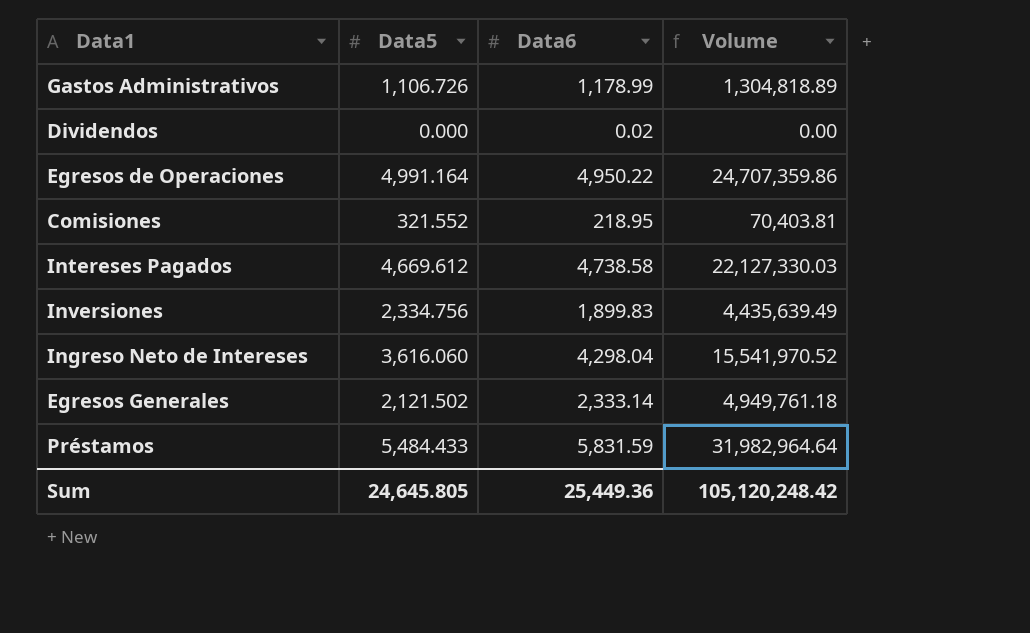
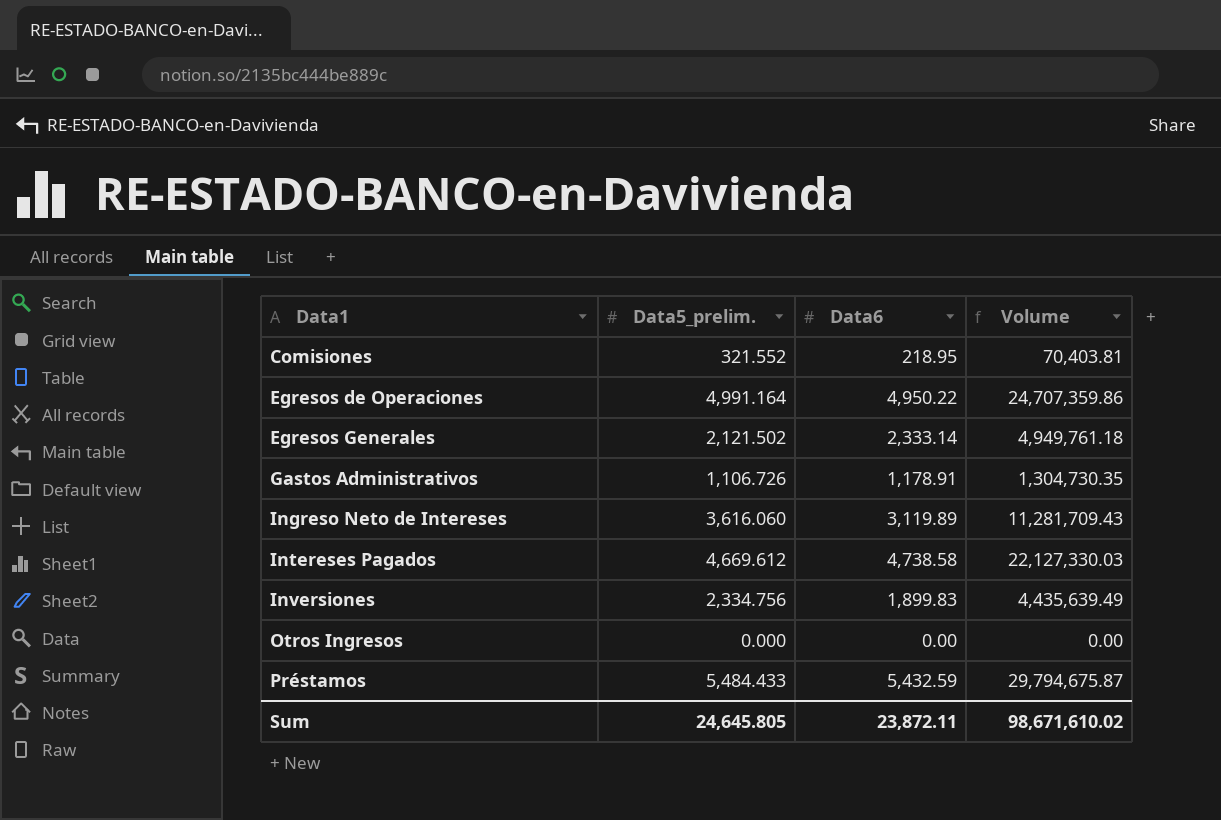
row order: none -> Data1 ascending
column name: Data5 -> Data5_prelim.
row Dividendos: 0.000 | 0.02 | 0.00 -> none
Gastos Administrativos | Data6: 1,178.99 -> 1,178.91
Gastos Administrativos | Volume: 1,304,818.89 -> 1,304,730.35
Ingreso Neto de Intereses | Data6: 4,298.04 -> 3,119.89
Ingreso Neto de Intereses | Volume: 15,541,970.52 -> 11,281,709.43
row Otros Ingresos: none -> 0.000 | 0.00 | 0.00
Préstamos | Data6: 5,831.59 -> 5,432.59
Préstamos | Volume: 31,982,964.64 -> 29,794,675.87
Sum | Data6: 25,449.36 -> 23,872.11
Sum | Volume: 105,120,248.42 -> 98,671,610.02

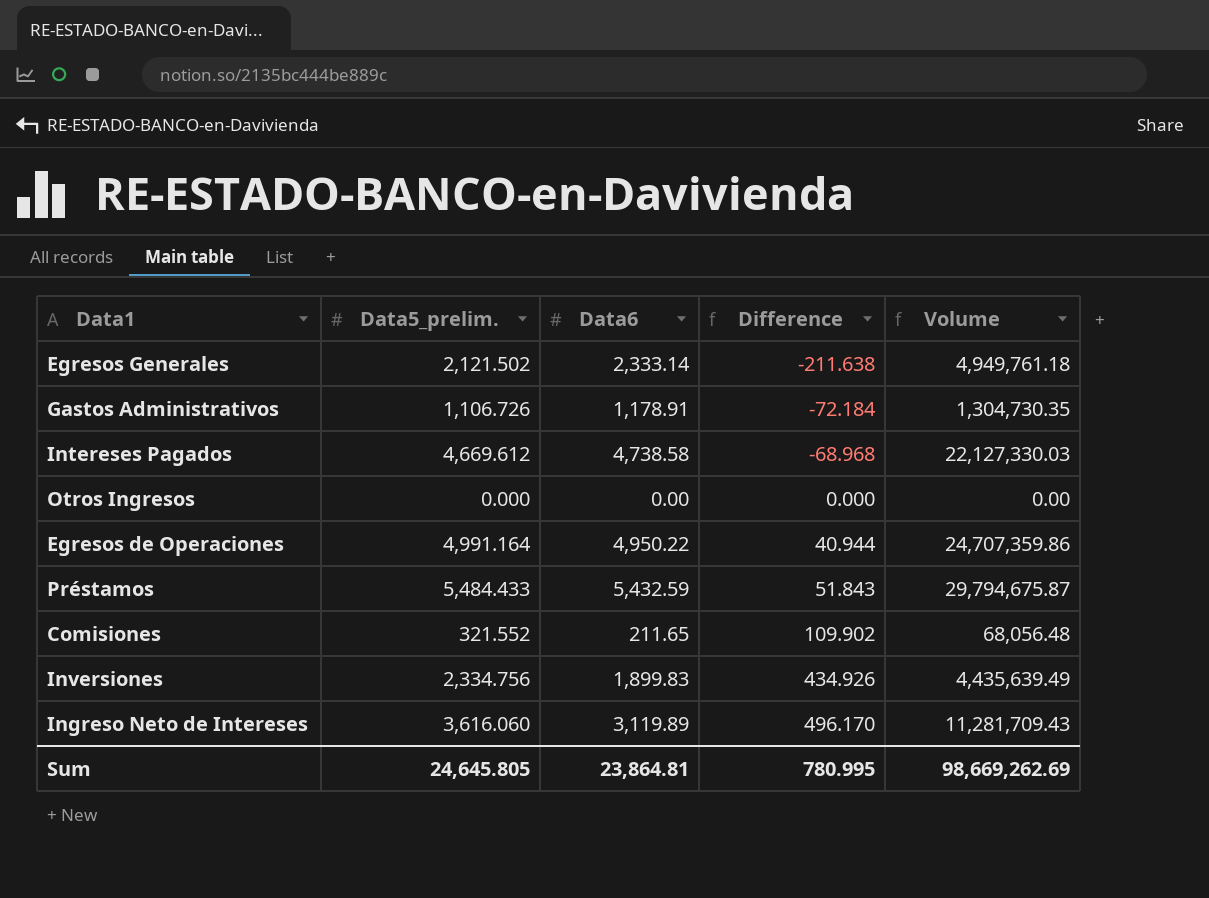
row order: Data1 ascending -> Difference ascending
column Difference | formula: none -> [Data5_prelim.] - [Data6]
Comisiones | Data6: 218.95 -> 211.65
Comisiones | Volume: 70,403.81 -> 68,056.48
Sum | Data6: 23,872.11 -> 23,864.81
Sum | Volume: 98,671,610.02 -> 98,669,262.69

